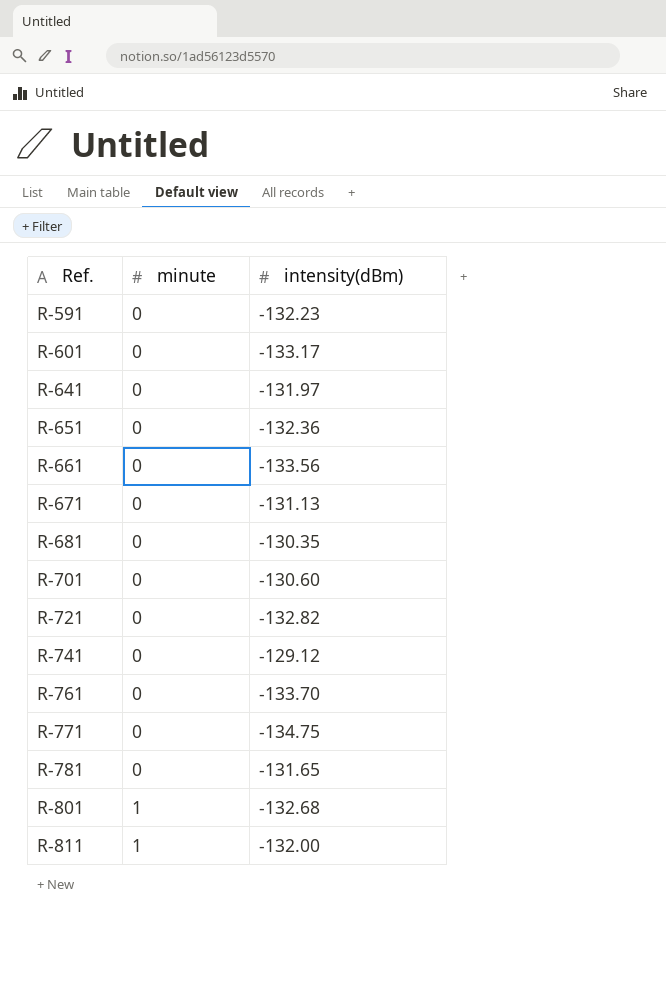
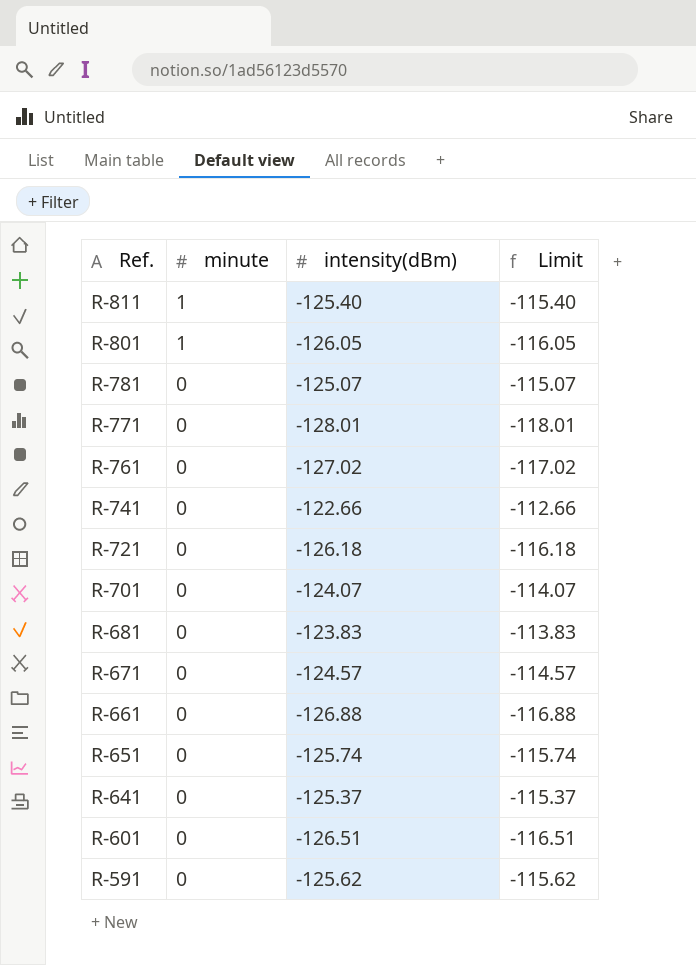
row order: Ref. ascending -> Ref. descending
column Limit | formula: none -> [intensity(dBm)] + 10
R-811 | intensity(dBm): -132.00 -> -125.40
R-801 | intensity(dBm): -132.68 -> -126.05
R-781 | intensity(dBm): -131.65 -> -125.07
R-771 | intensity(dBm): -134.75 -> -128.01
R-761 | intensity(dBm): -133.70 -> -127.02
R-741 | intensity(dBm): -129.12 -> -122.66
R-721 | intensity(dBm): -132.82 -> -126.18
R-701 | intensity(dBm): -130.60 -> -124.07
R-681 | intensity(dBm): -130.35 -> -123.83
R-671 | intensity(dBm): -131.13 -> -124.57
R-661 | intensity(dBm): -133.56 -> -126.88
R-651 | intensity(dBm): -132.36 -> -125.74
R-641 | intensity(dBm): -131.97 -> -125.37
R-601 | intensity(dBm): -133.17 -> -126.51
R-591 | intensity(dBm): -132.23 -> -125.62

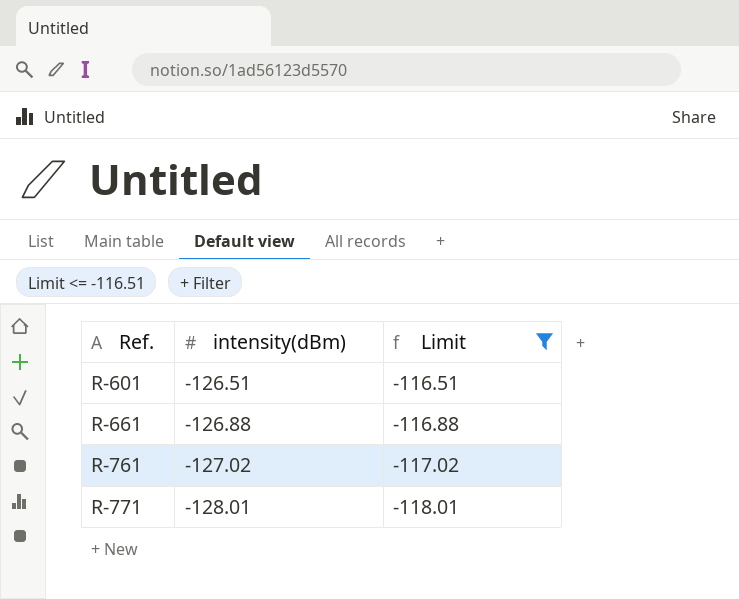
filter: none -> Limit <= -116.51
row order: Ref. descending -> Ref. ascending
column minute | position: 2 -> none

